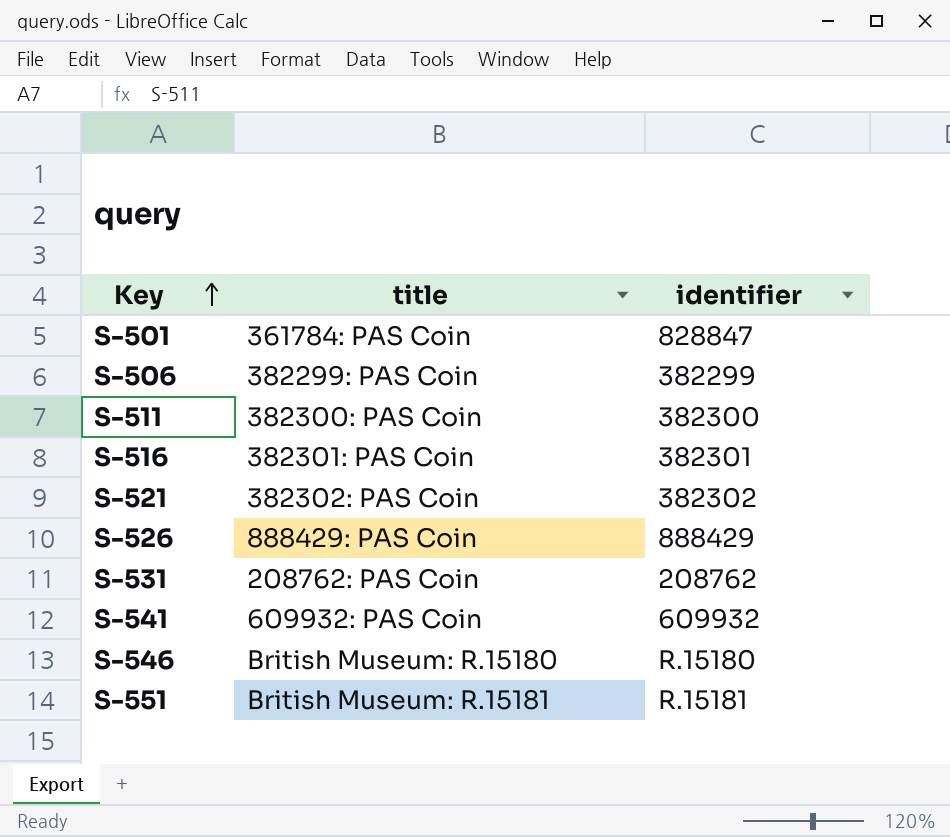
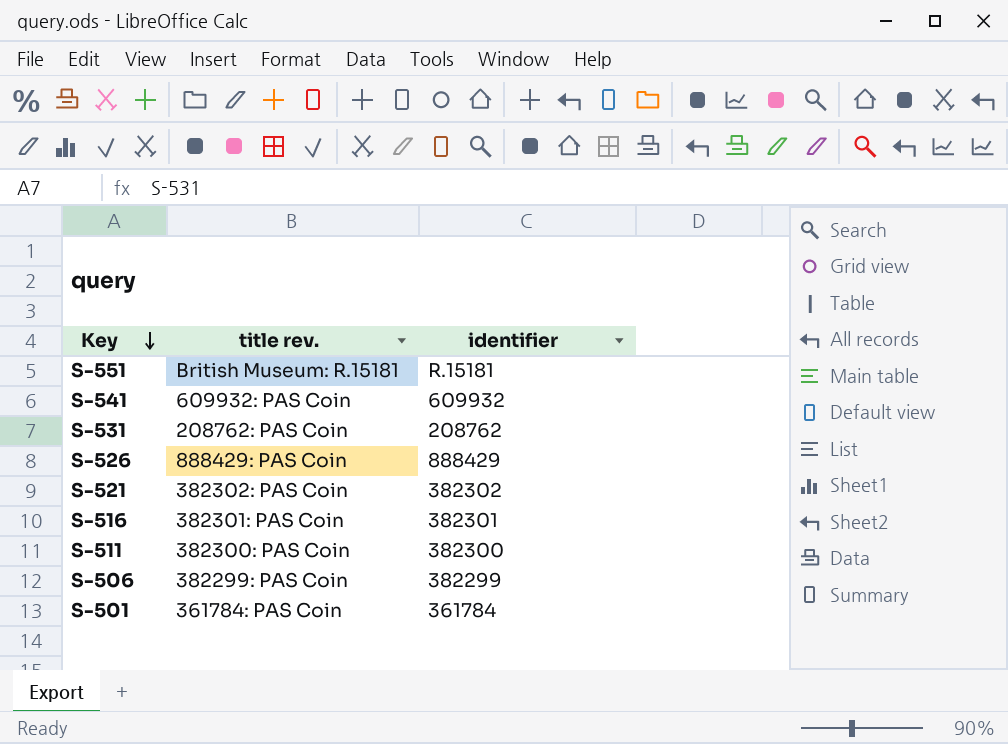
row order: Key ascending -> Key descending
column name: title -> title rev.
row S-546: British Museum: R.15180 | R.15180 -> none
S-501 | identifier: 828847 -> 361784

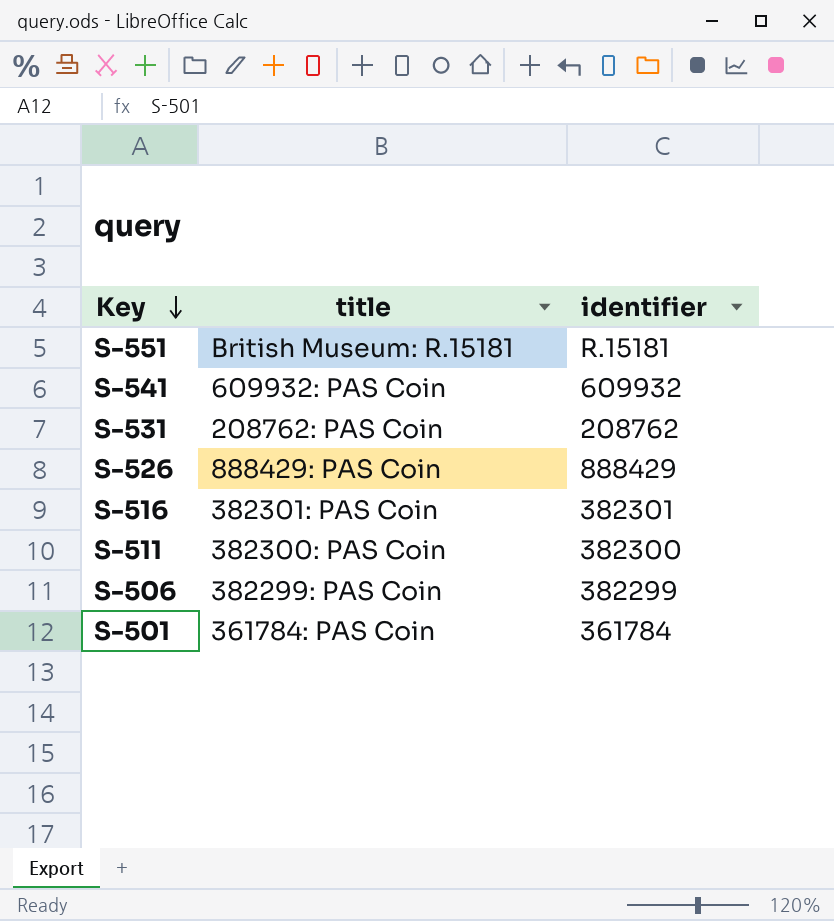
column name: title rev. -> title
row S-521: 382302: PAS Coin | 382302 -> none

